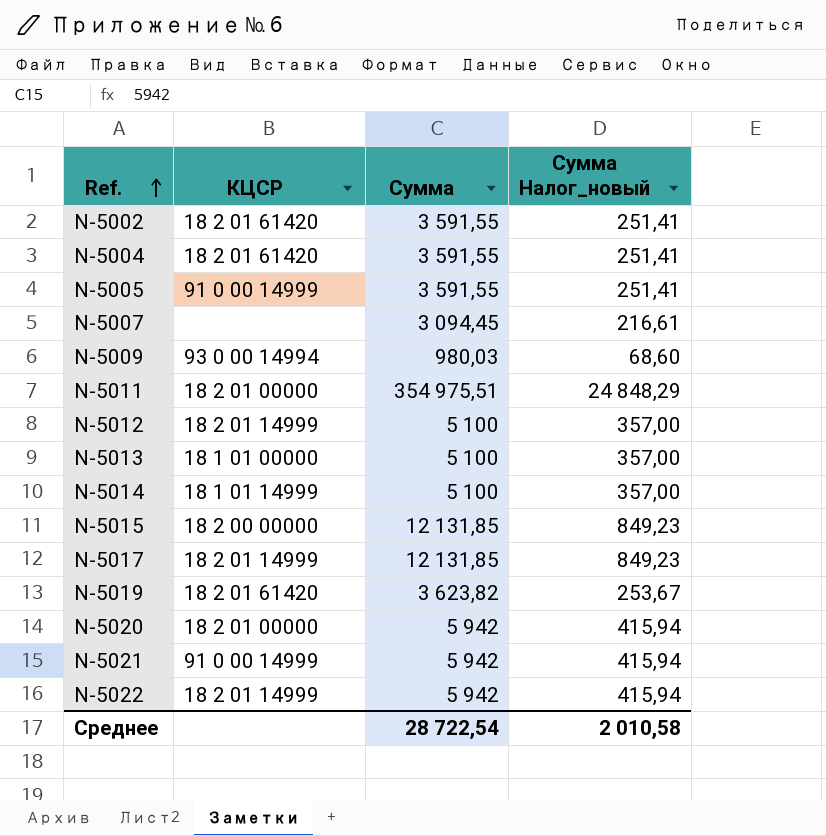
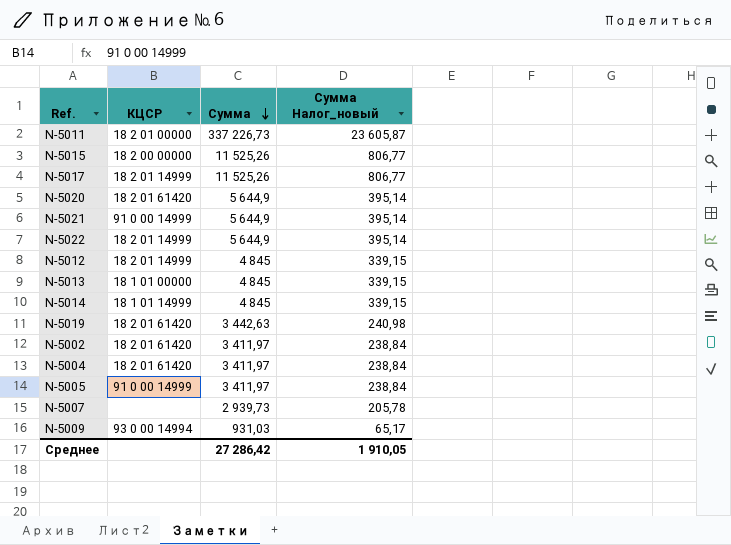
row order: Ref. ascending -> Сумма descending
N-5011 | Сумма: 354 975,51 -> 337 226,73
N-5011 | Сумма Налог_новый: 24 848,29 -> 23 605,87
N-5015 | Сумма: 12 131,85 -> 11 525,26
N-5015 | Сумма Налог_новый: 849,23 -> 806,77
N-5017 | Сумма: 12 131,85 -> 11 525,26
N-5017 | Сумма Налог_новый: 849,23 -> 806,77
N-5020 | КЦСР: 18 2 01 00000 -> 18 2 01 61420
N-5020 | Сумма: 5 942 -> 5 644,9
N-5020 | Сумма Налог_новый: 415,94 -> 395,14
N-5021 | Сумма: 5 942 -> 5 644,9
N-5021 | Сумма Налог_новый: 415,94 -> 395,14
N-5022 | Сумма: 5 942 -> 5 644,9
N-5022 | Сумма Налог_новый: 415,94 -> 395,14
N-5012 | Сумма: 5 100 -> 4 845
N-5012 | Сумма Налог_новый: 357,00 -> 339,15
N-5013 | Сумма: 5 100 -> 4 845
N-5013 | Сумма Налог_новый: 357,00 -> 339,15
N-5014 | Сумма: 5 100 -> 4 845
N-5014 | Сумма Налог_новый: 357,00 -> 339,15
N-5019 | Сумма: 3 623,82 -> 3 442,63
N-5019 | Сумма Налог_новый: 253,67 -> 240,98
N-5002 | Сумма: 3 591,55 -> 3 411,97
N-5002 | Сумма Налог_новый: 251,41 -> 238,84
N-5004 | Сумма: 3 591,55 -> 3 411,97
N-5004 | Сумма Налог_новый: 251,41 -> 238,84
N-5005 | Сумма: 3 591,55 -> 3 411,97
N-5005 | Сумма Налог_новый: 251,41 -> 238,84
N-5007 | Сумма: 3 094,45 -> 2 939,73
N-5007 | Сумма Налог_новый: 216,61 -> 205,78
N-5009 | Сумма: 980,03 -> 931,03
N-5009 | Сумма Налог_новый: 68,60 -> 65,17
Среднее | Сумма: 28 722,54 -> 27 286,42
Среднее | Сумма Налог_новый: 2 010,58 -> 1 910,05

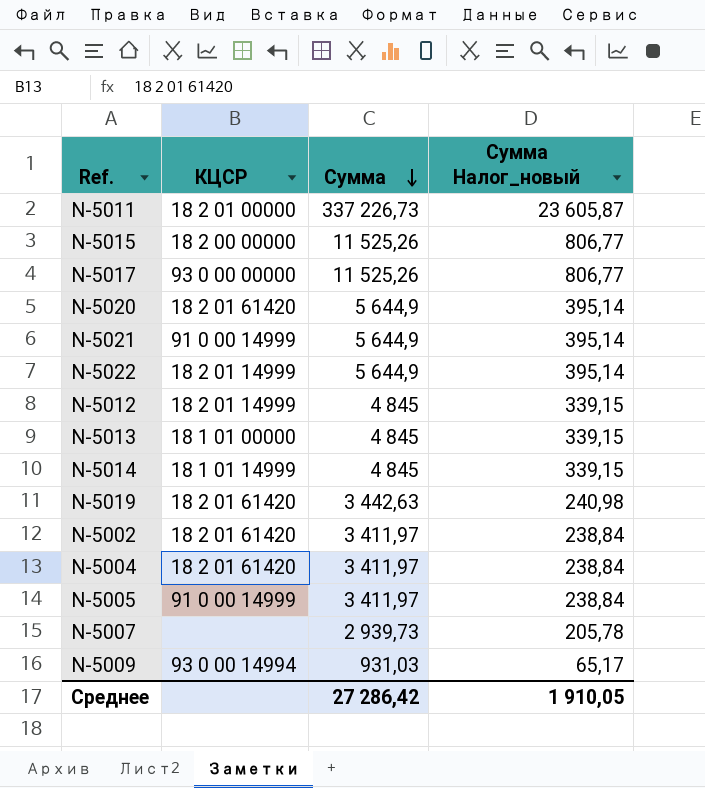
N-5017 | КЦСР: 18 2 01 14999 -> 93 0 00 00000

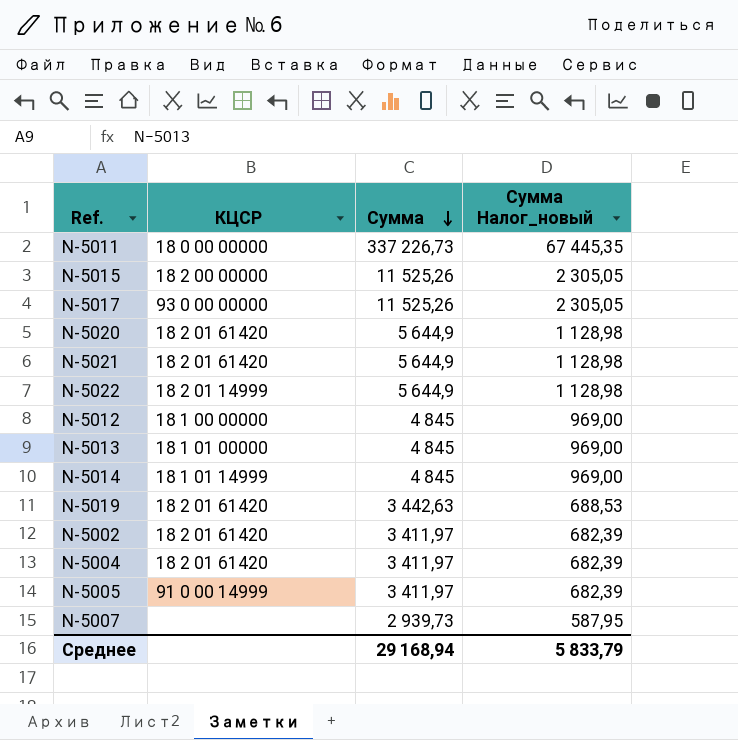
column Сумма Налог_новый | formula: [Сумма] * 0,07 -> [Сумма] * 0,2
row N-5009: 93 0 00 14994 | 931,03 | 65,17 -> none
N-5011 | КЦСР: 18 2 01 00000 -> 18 0 00 00000
N-5021 | КЦСР: 91 0 00 14999 -> 18 2 01 61420
N-5012 | КЦСР: 18 2 01 14999 -> 18 1 00 00000
Среднее | Сумма: 27 286,42 -> 29 168,94
Среднее | Сумма Налог_новый: 1 910,05 -> 5 833,79

